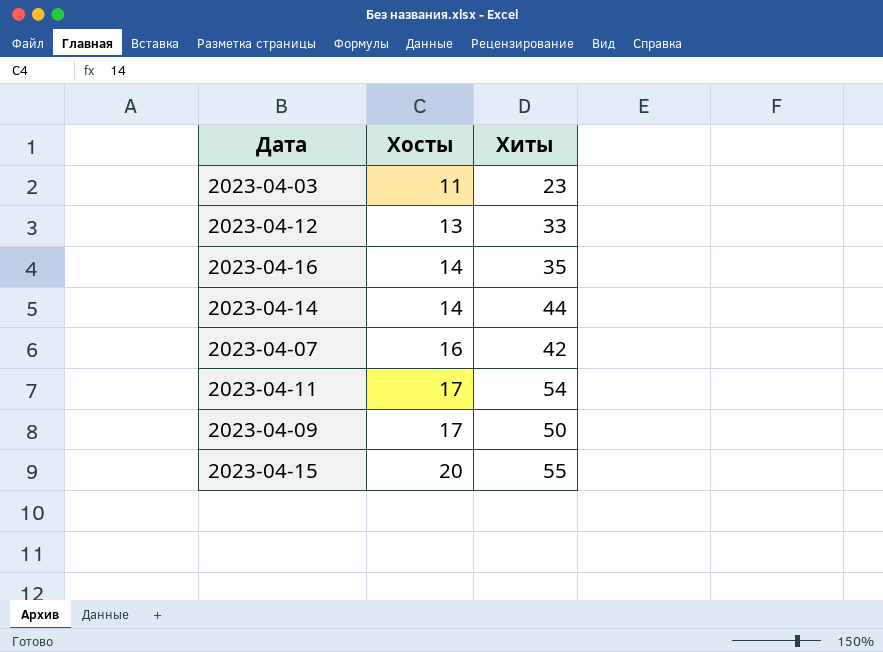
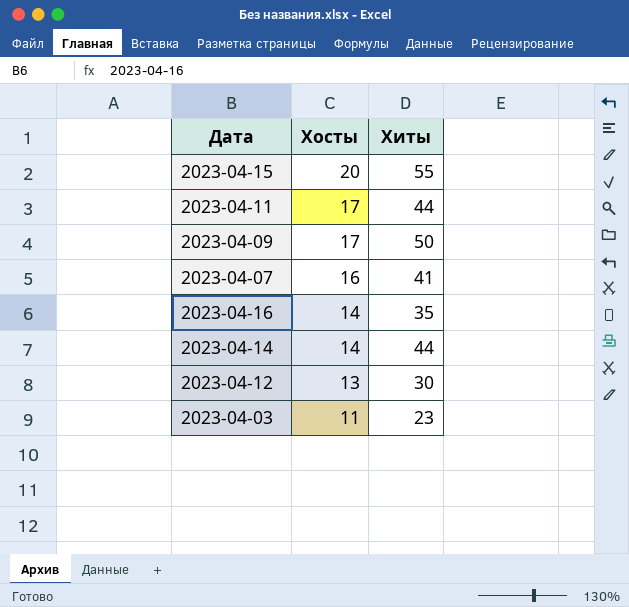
row order: Хосты ascending -> Хосты descending
2023-04-11 | Хиты: 54 -> 44
2023-04-07 | Хиты: 42 -> 41
2023-04-12 | Хиты: 33 -> 30

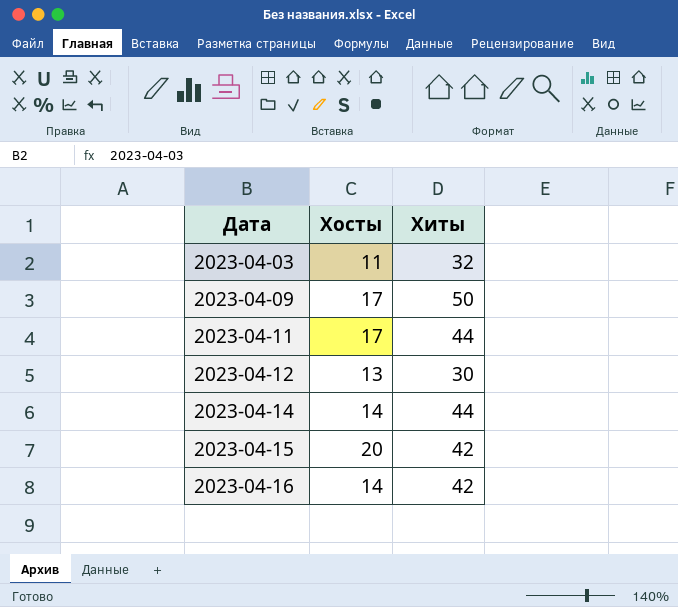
row order: Хосты descending -> Дата ascending
row 2023-04-07: 16 | 41 -> none
2023-04-03 | Хиты: 23 -> 32
2023-04-15 | Хиты: 55 -> 42
2023-04-16 | Хиты: 35 -> 42

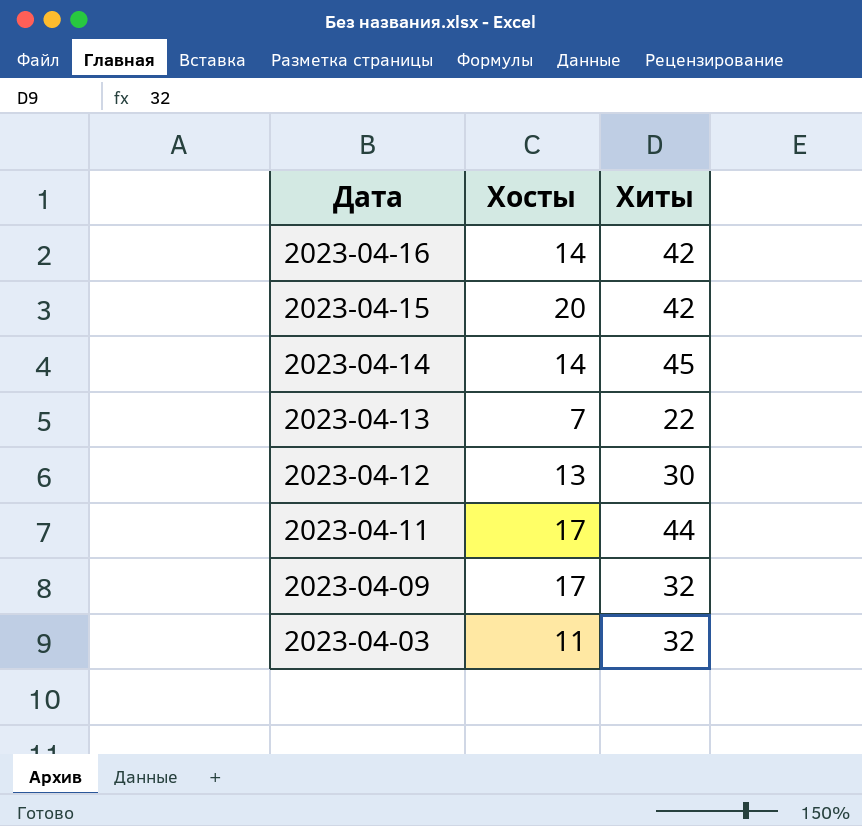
row order: Дата ascending -> Дата descending
2023-04-14 | Хиты: 44 -> 45
row 2023-04-13: none -> 7 | 22
2023-04-09 | Хиты: 50 -> 32

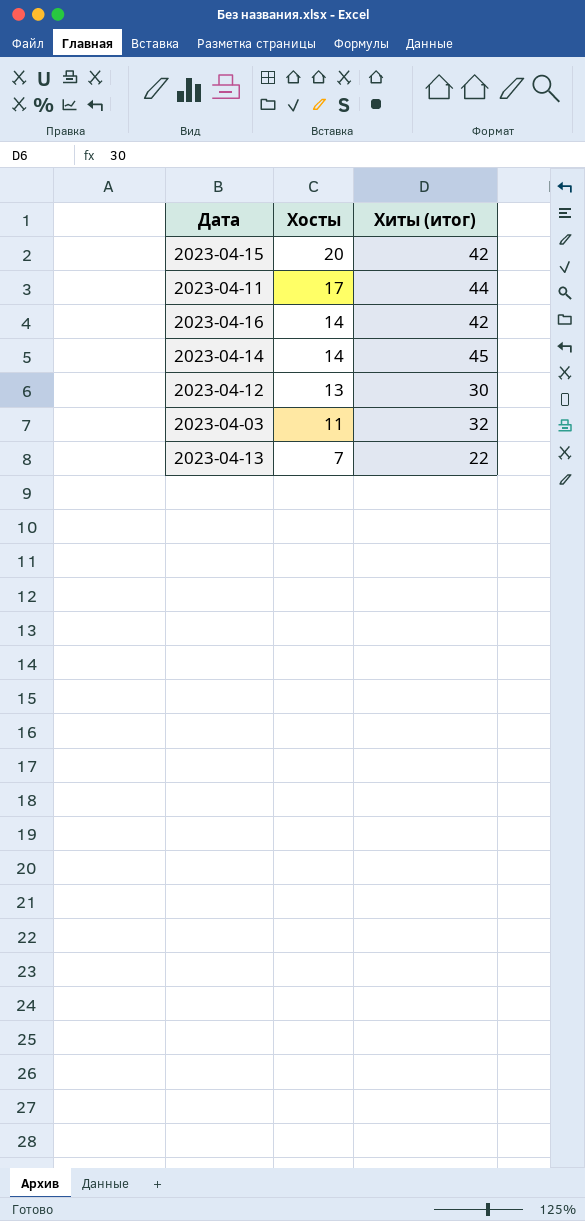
row order: Дата descending -> Хосты descending
column name: Хиты -> Хиты (итог)
row 2023-04-09: 17 | 32 -> none

